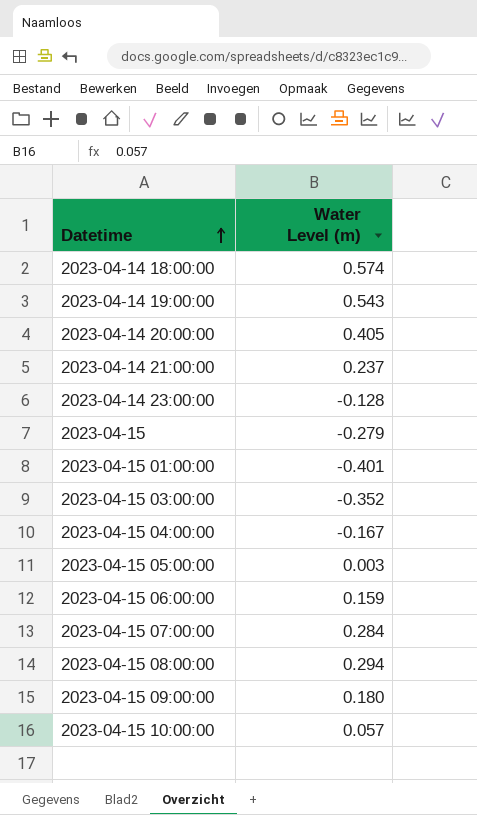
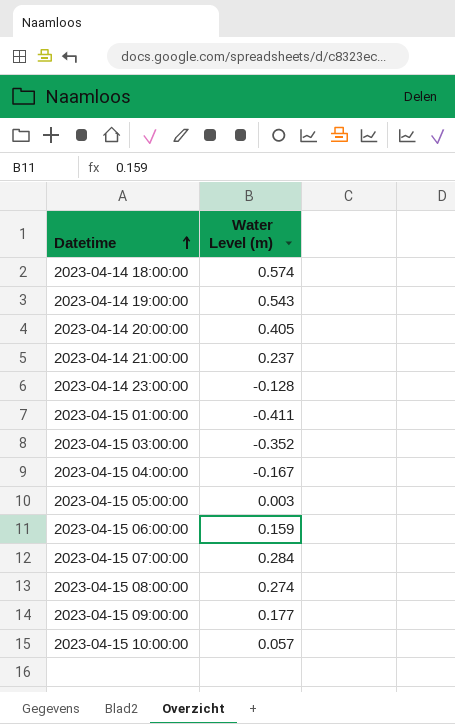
row 2023-04-15: -0.279 -> none
2023-04-15 01:00:00 | Water Level (m): -0.401 -> -0.411
2023-04-15 08:00:00 | Water Level (m): 0.294 -> 0.274
2023-04-15 09:00:00 | Water Level (m): 0.180 -> 0.177

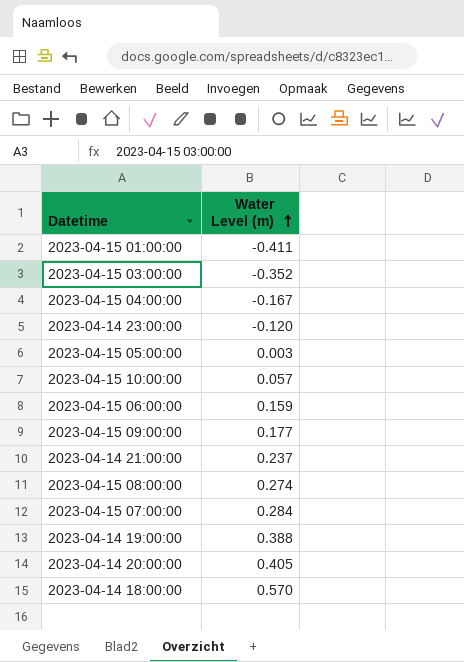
row order: Datetime ascending -> Water Level (m) ascending
2023-04-14 23:00:00 | Water Level (m): -0.128 -> -0.120
2023-04-14 19:00:00 | Water Level (m): 0.543 -> 0.388
2023-04-14 18:00:00 | Water Level (m): 0.574 -> 0.570

